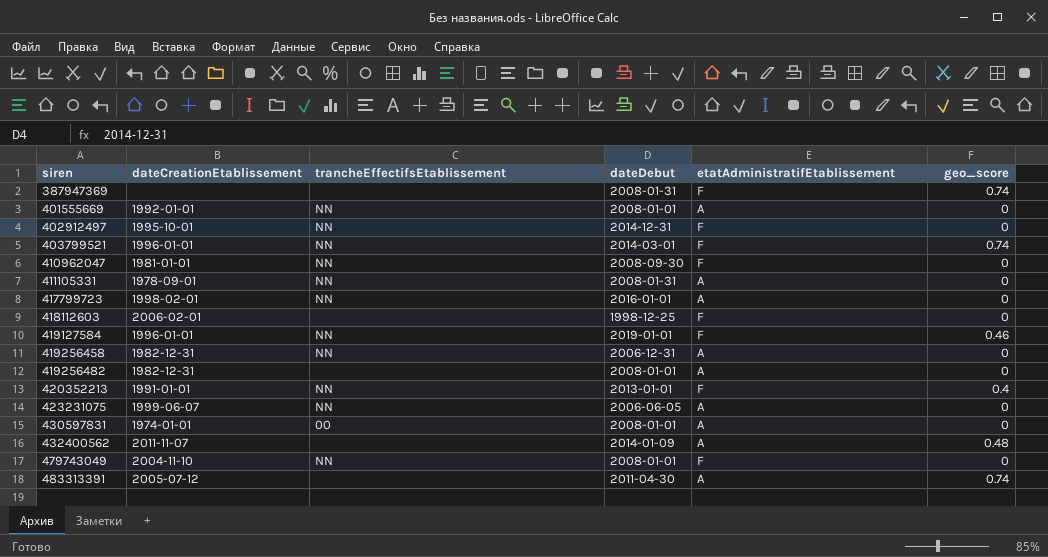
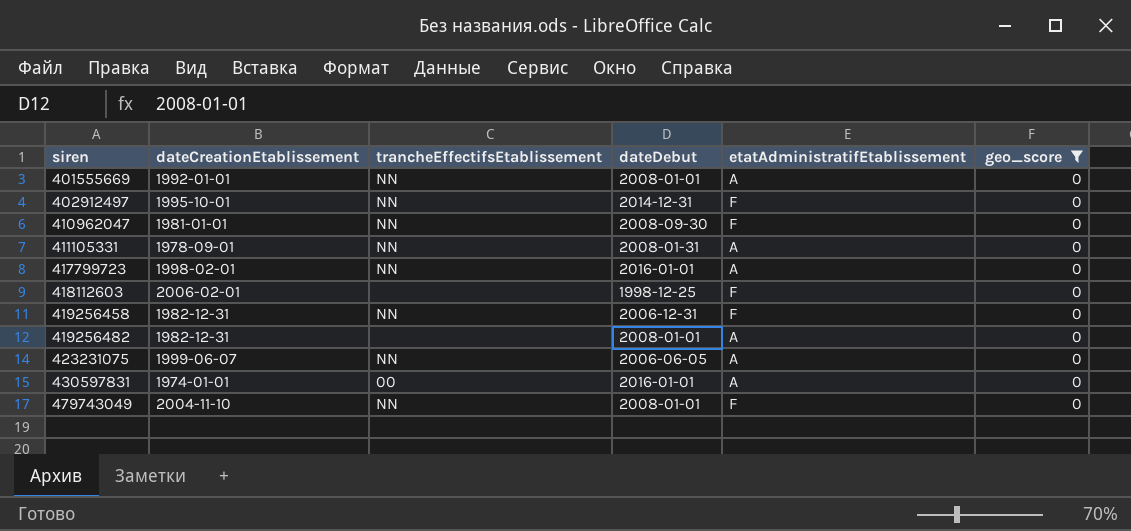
filter: none -> geo_score = 0
419256458 | etatAdministratifEtablissement: A -> F
430597831 | dateDebut: 2008-01-01 -> 2016-01-01

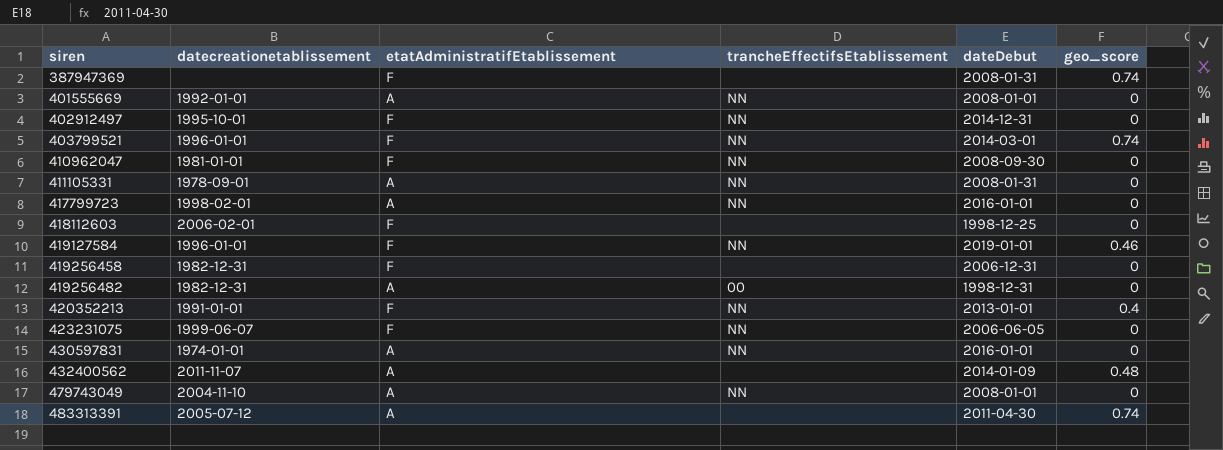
filter: geo_score = 0 -> none
column name: dateCreationEtablissement -> datecreationetablissement
column etatAdministratifEtablissement | position: 5 -> 3
419256458 | trancheEffectifsEtablissement: NN -> none
419256482 | trancheEffectifsEtablissement: none -> 00
419256482 | dateDebut: 2008-01-01 -> 1998-12-31
423231075 | etatAdministratifEtablissement: A -> F
430597831 | trancheEffectifsEtablissement: 00 -> NN
479743049 | etatAdministratifEtablissement: F -> A

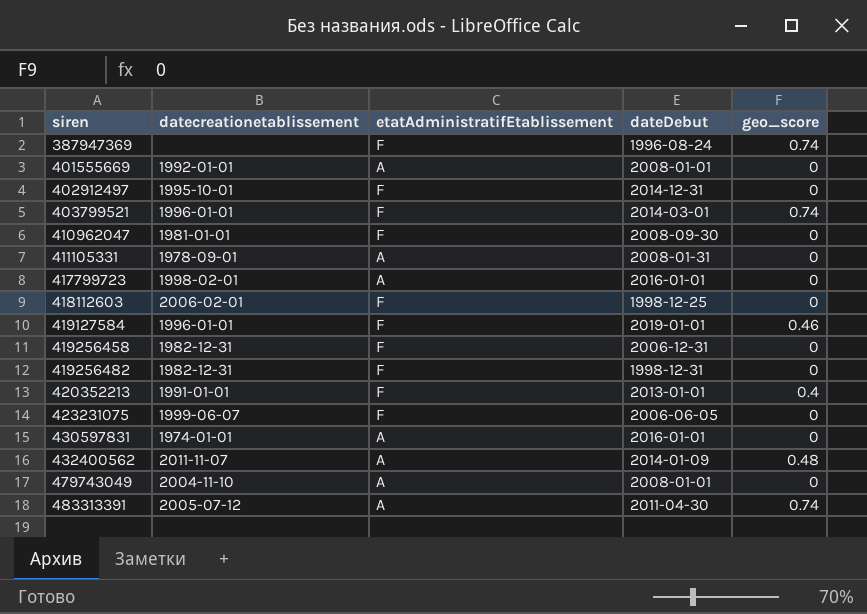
column trancheEffectifsEtablissement | position: 4 -> none
387947369 | dateDebut: 2008-01-31 -> 1996-08-24
419256482 | etatAdministratifEtablissement: A -> F

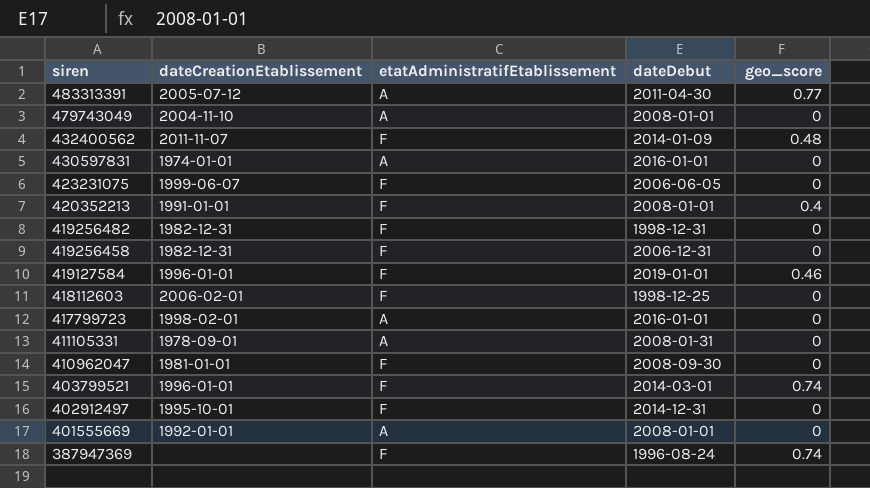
row order: siren ascending -> siren descending
column name: datecreationetablissement -> dateCreationEtablissement
483313391 | geo_score: 0.74 -> 0.77
432400562 | etatAdministratifEtablissement: A -> F
420352213 | dateDebut: 2013-01-01 -> 2008-01-01

